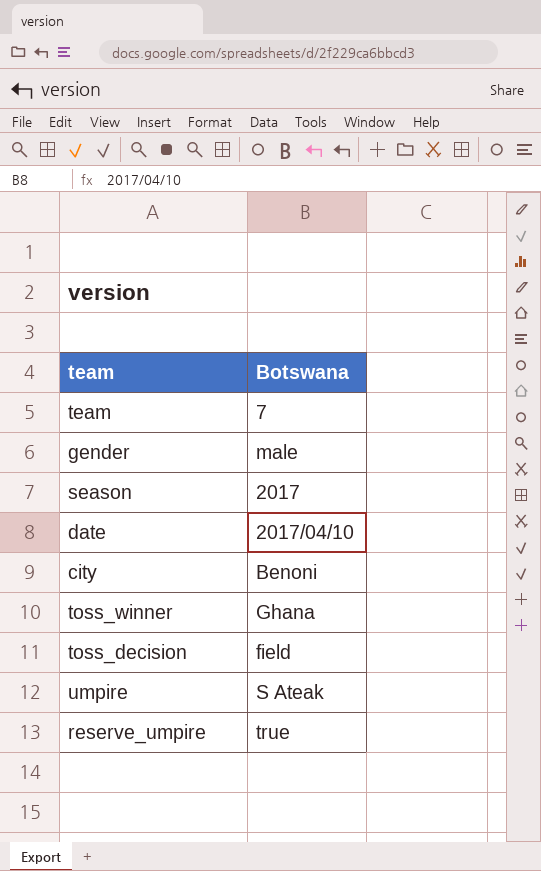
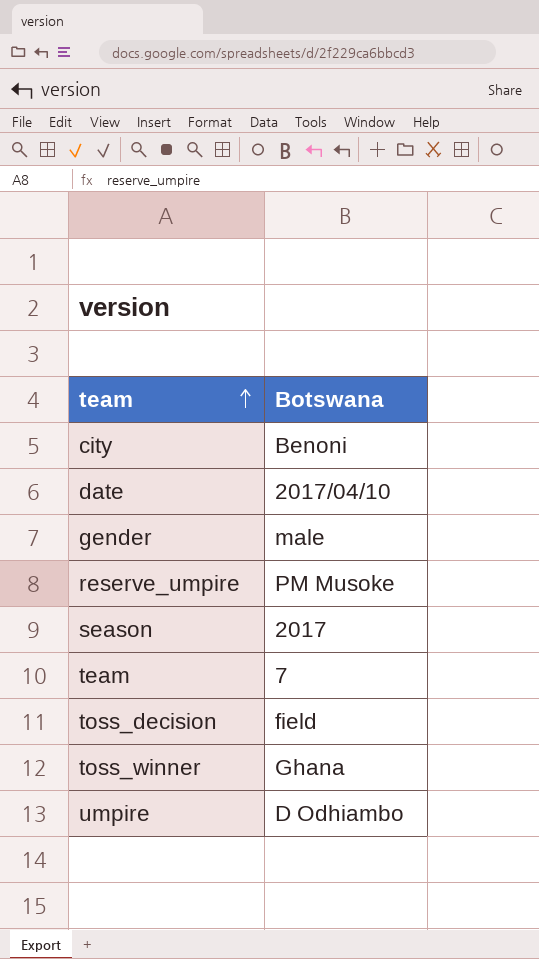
row order: none -> team ascending
reserve_umpire | Botswana: true -> PM Musoke
umpire | Botswana: S Ateak -> D Odhiambo

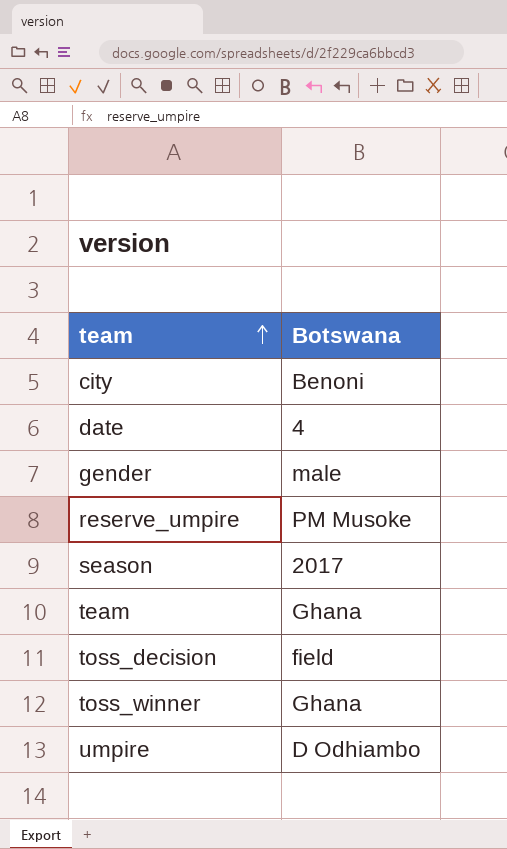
date | Botswana: 2017/04/10 -> 4
team | Botswana: 7 -> Ghana

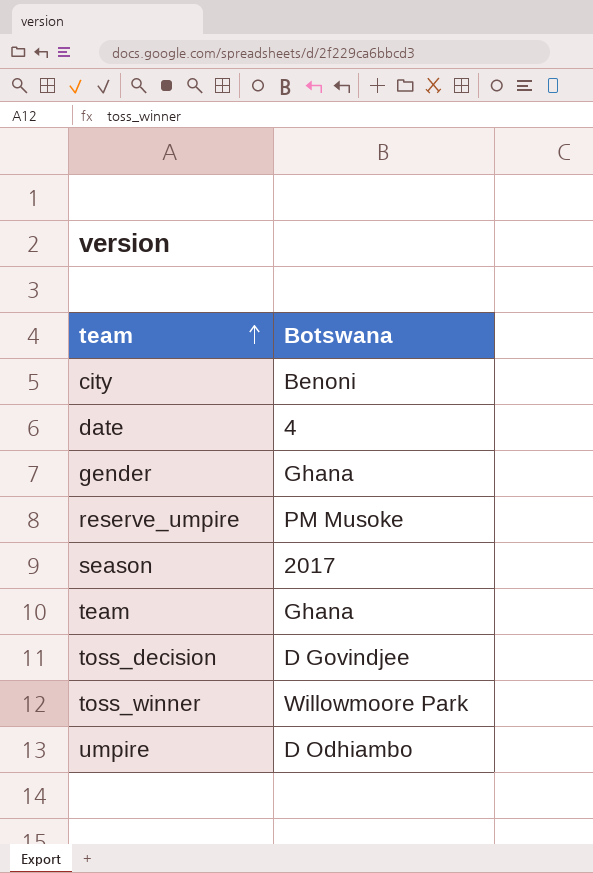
gender | Botswana: male -> Ghana
toss_decision | Botswana: field -> D Govindjee
toss_winner | Botswana: Ghana -> Willowmoore Park

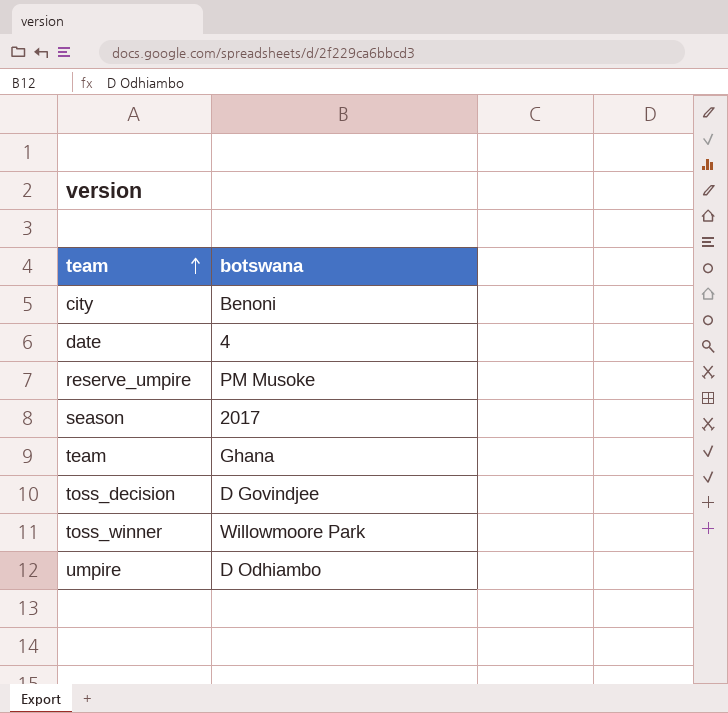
column name: Botswana -> botswana
row gender: Ghana -> none

